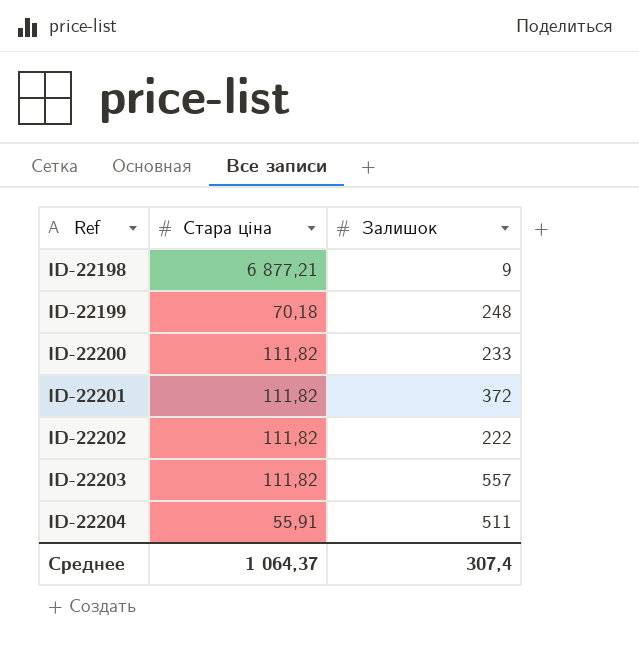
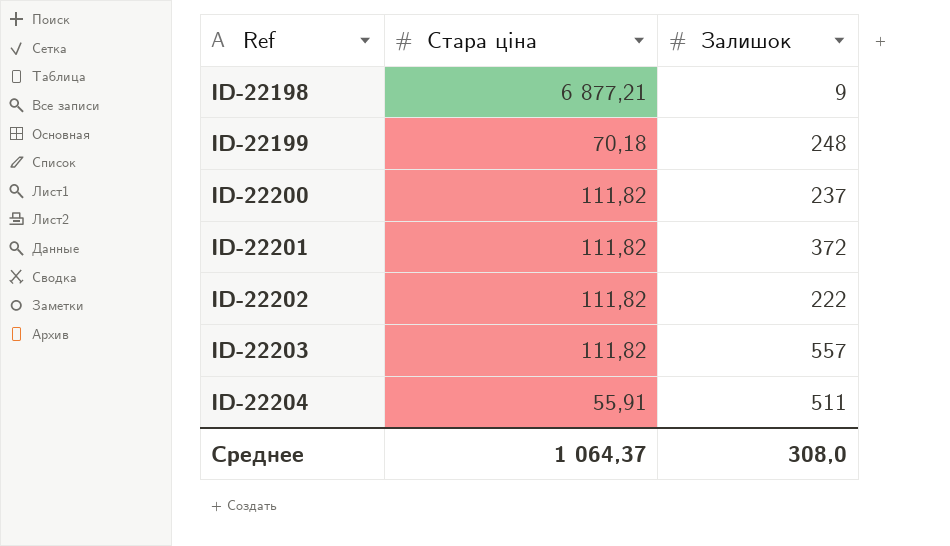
ID-22200 | Залишок: 233 -> 237
Среднее | Залишок: 307,4 -> 308,0

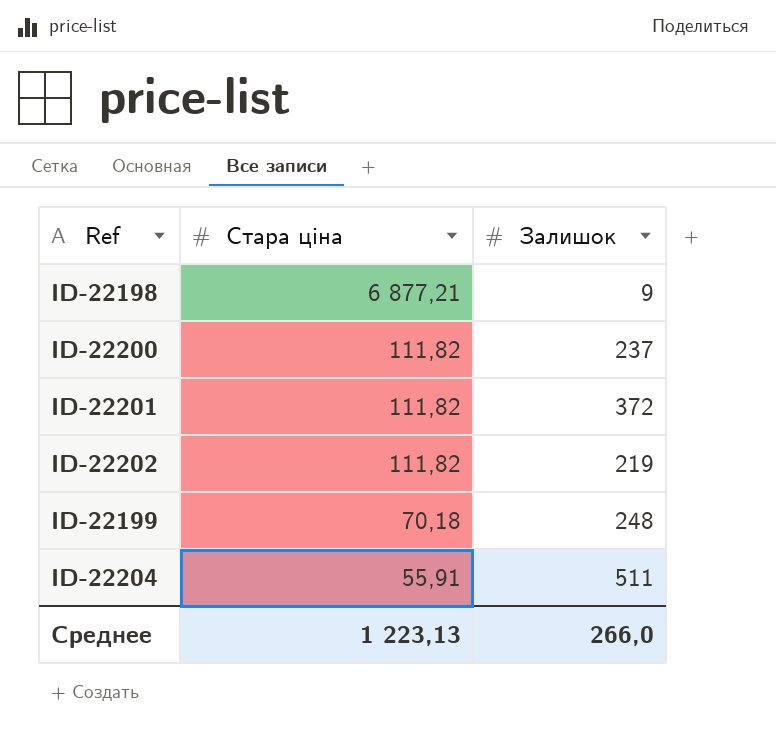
row order: Ref ascending -> Стара ціна descending
row ID-22203: 111,82 | 557 -> none
ID-22202 | Залишок: 222 -> 219
Среднее | Стара ціна: 1 064,37 -> 1 223,13
Среднее | Залишок: 308,0 -> 266,0

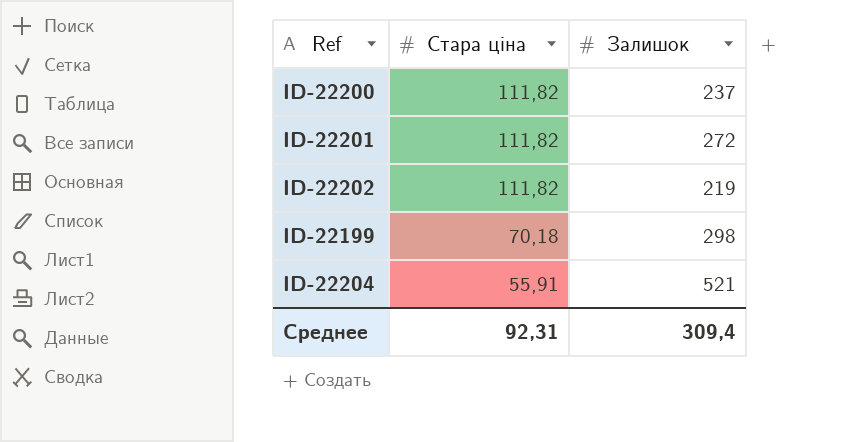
row ID-22198: 6 877,21 | 9 -> none
ID-22201 | Залишок: 372 -> 272
ID-22199 | Залишок: 248 -> 298
ID-22204 | Залишок: 511 -> 521
Среднее | Стара ціна: 1 223,13 -> 92,31
Среднее | Залишок: 266,0 -> 309,4

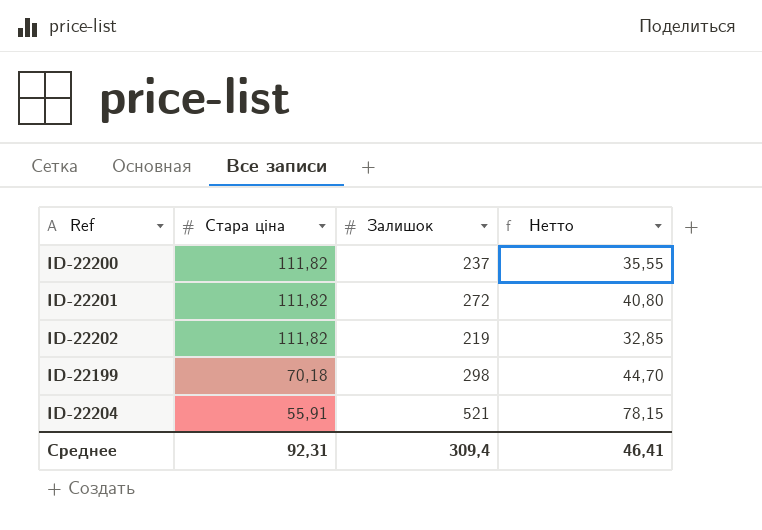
column Нетто | formula: none -> [Залишок] * 0,15

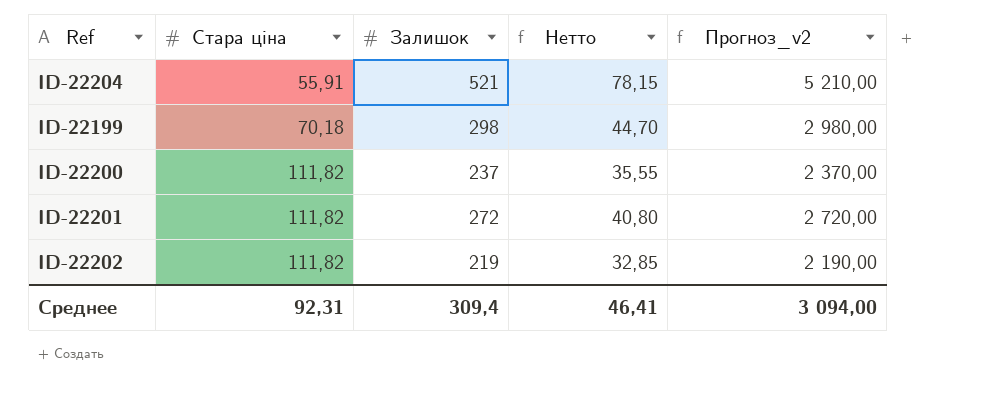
row order: Стара ціна descending -> Стара ціна ascending
column Прогноз_v2 | formula: none -> [Залишок] * 10

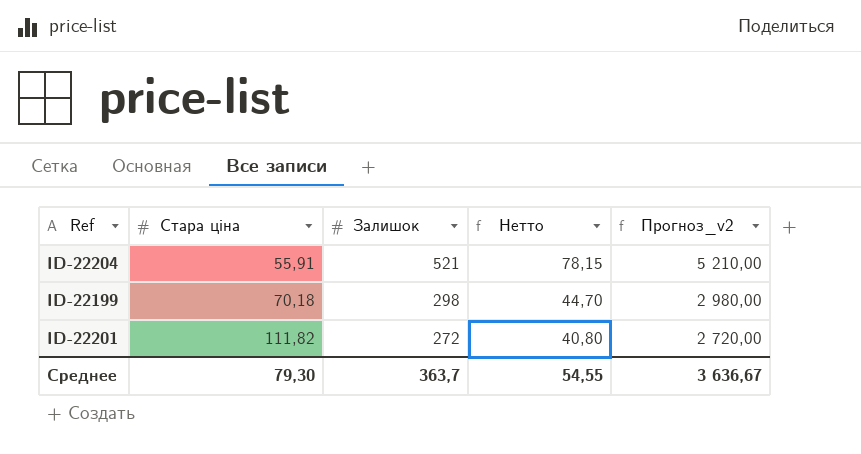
row ID-22200: 111,82 | 237 | 35,55 | 2 370,00 -> none
row ID-22202: 111,82 | 219 | 32,85 | 2 190,00 -> none
Среднее | Стара ціна: 92,31 -> 79,30
Среднее | Залишок: 309,4 -> 363,7
Среднее | Нетто: 46,41 -> 54,55
Среднее | Прогноз_v2: 3 094,00 -> 3 636,67

